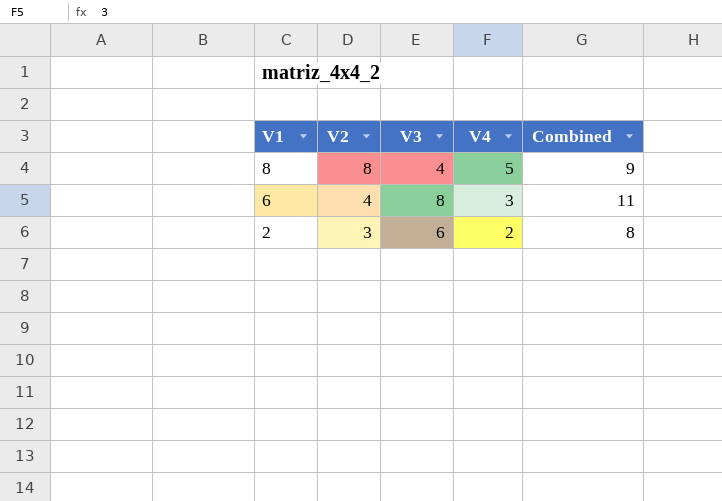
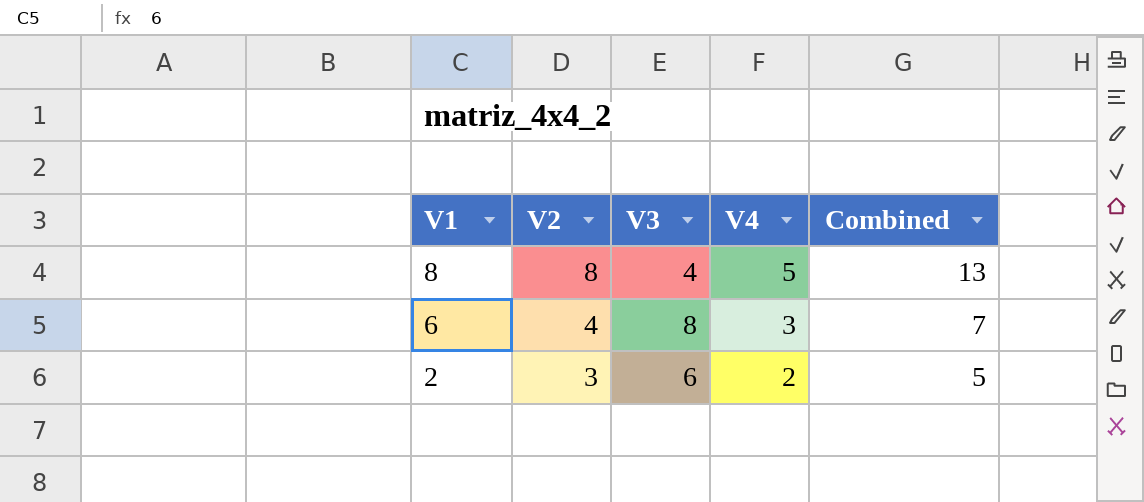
column Combined | formula: [V3] + [V4] -> [V2] + [V4]

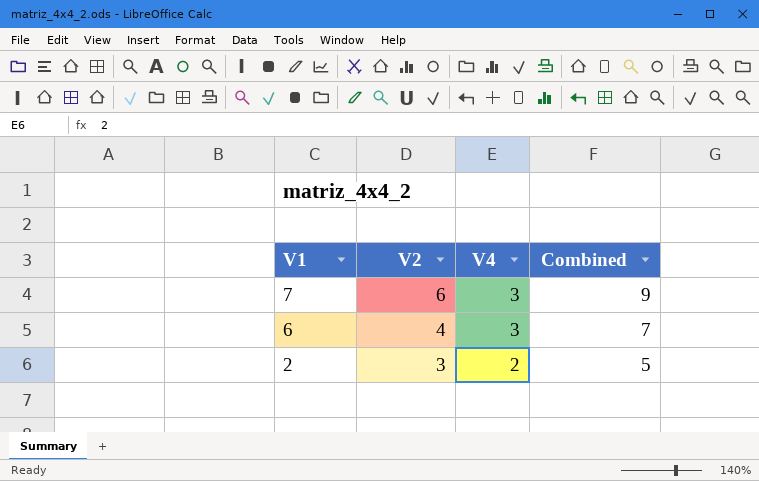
column V3 | position: 3 -> none
row 8: 8 | 4 | 5 | 13 -> none
row 7: none -> 6 | 3 | 9

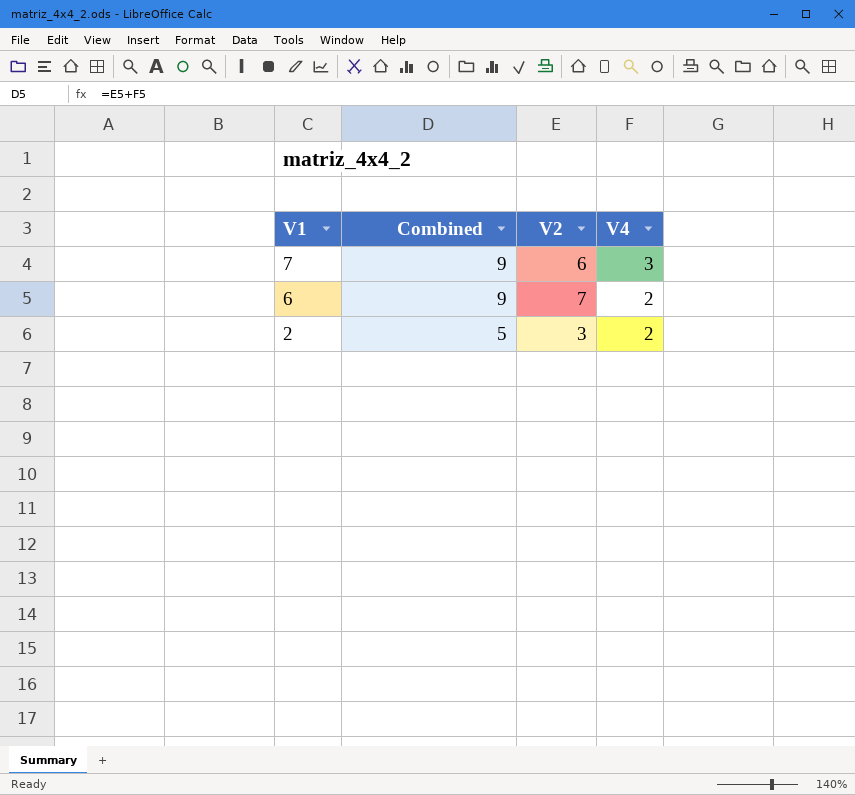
column Combined | position: 4 -> 2
6 | Combined: 7 -> 9
6 | V2: 4 -> 7
6 | V4: 3 -> 2

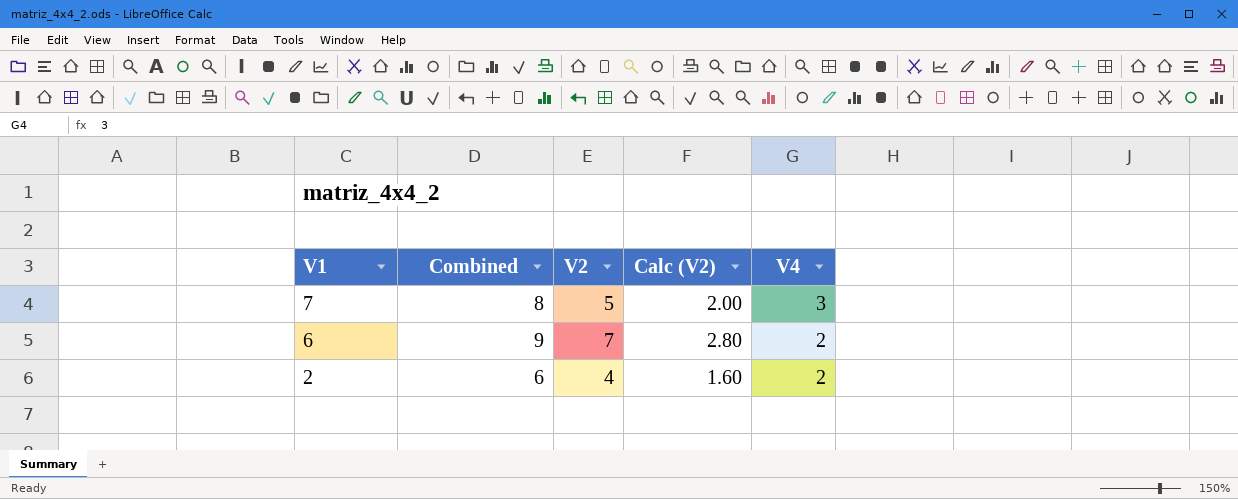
column Calc (V2) | formula: none -> [V2] * 0.4
7 | Combined: 9 -> 8
7 | V2: 6 -> 5
2 | Combined: 5 -> 6
2 | V2: 3 -> 4

